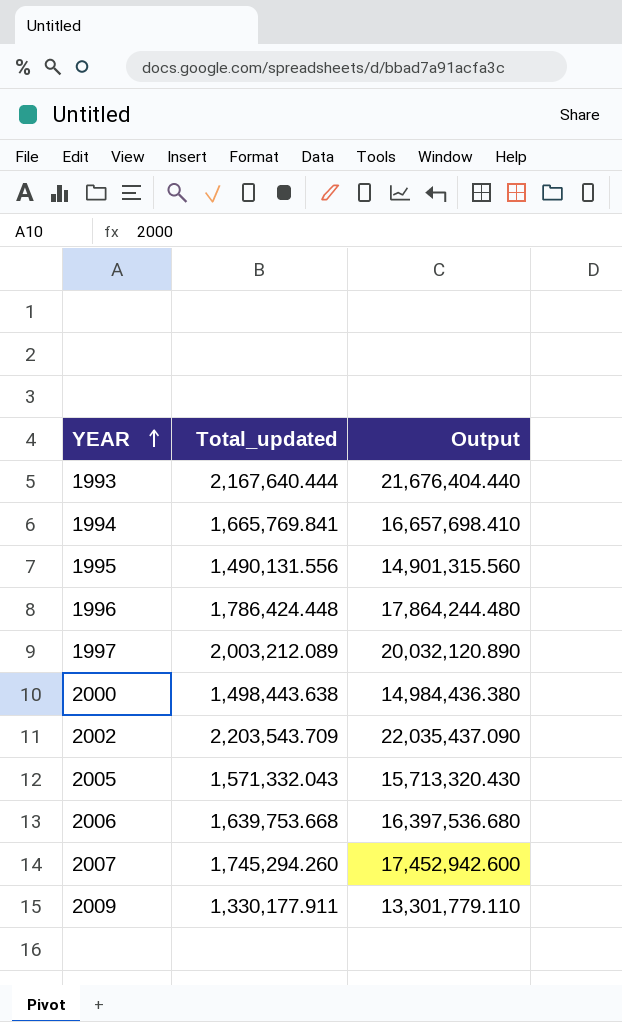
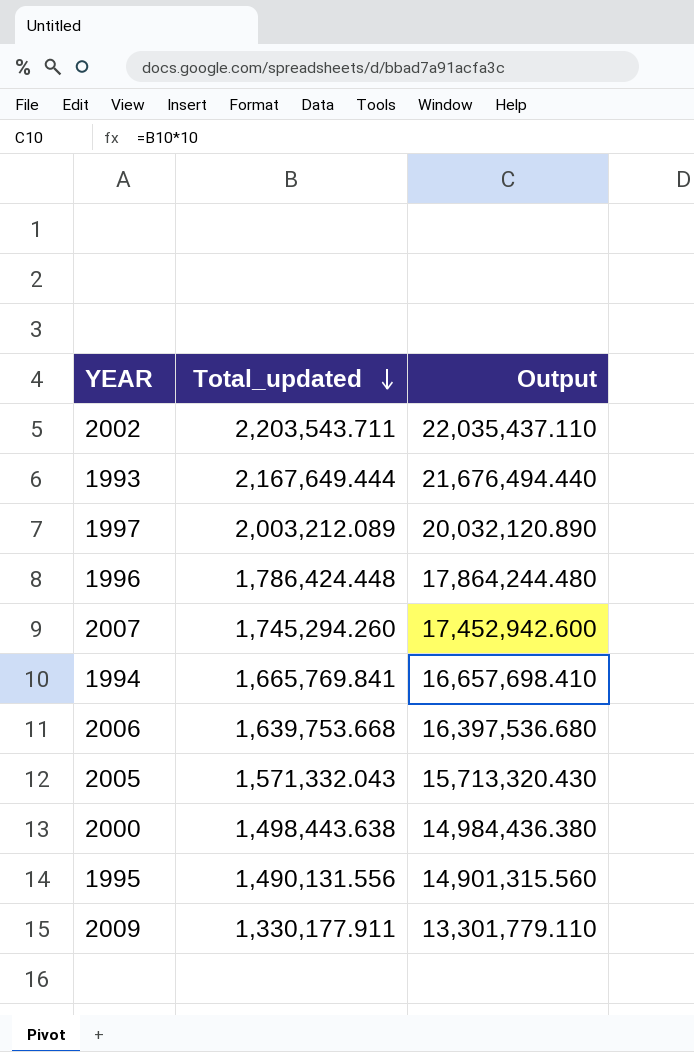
row order: YEAR ascending -> Total_updated descending
2002 | Total_updated: 2,203,543.709 -> 2,203,543.711
2002 | Output: 22,035,437.090 -> 22,035,437.110
1993 | Total_updated: 2,167,640.444 -> 2,167,649.444
1993 | Output: 21,676,404.440 -> 21,676,494.440

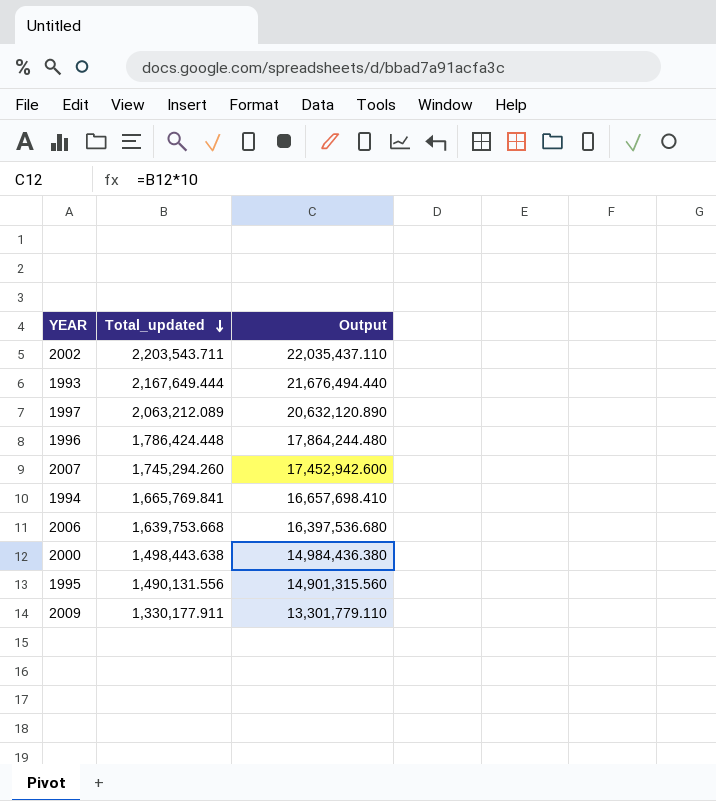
row 2005: 1,571,332.043 | 15,713,320.430 -> none
1997 | Total_updated: 2,003,212.089 -> 2,063,212.089
1997 | Output: 20,032,120.890 -> 20,632,120.890

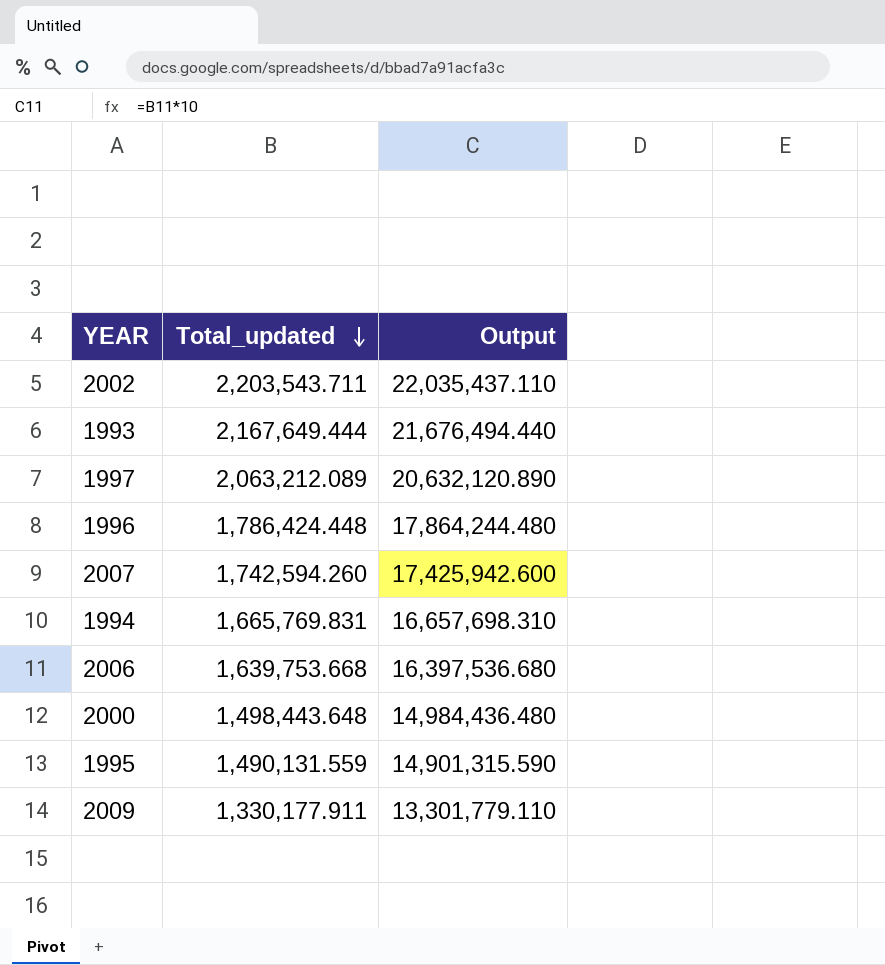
2007 | Total_updated: 1,745,294.260 -> 1,742,594.260
2007 | Output: 17,452,942.600 -> 17,425,942.600
1994 | Total_updated: 1,665,769.841 -> 1,665,769.831
1994 | Output: 16,657,698.410 -> 16,657,698.310
2000 | Total_updated: 1,498,443.638 -> 1,498,443.648
2000 | Output: 14,984,436.380 -> 14,984,436.480
1995 | Total_updated: 1,490,131.556 -> 1,490,131.559
1995 | Output: 14,901,315.560 -> 14,901,315.590

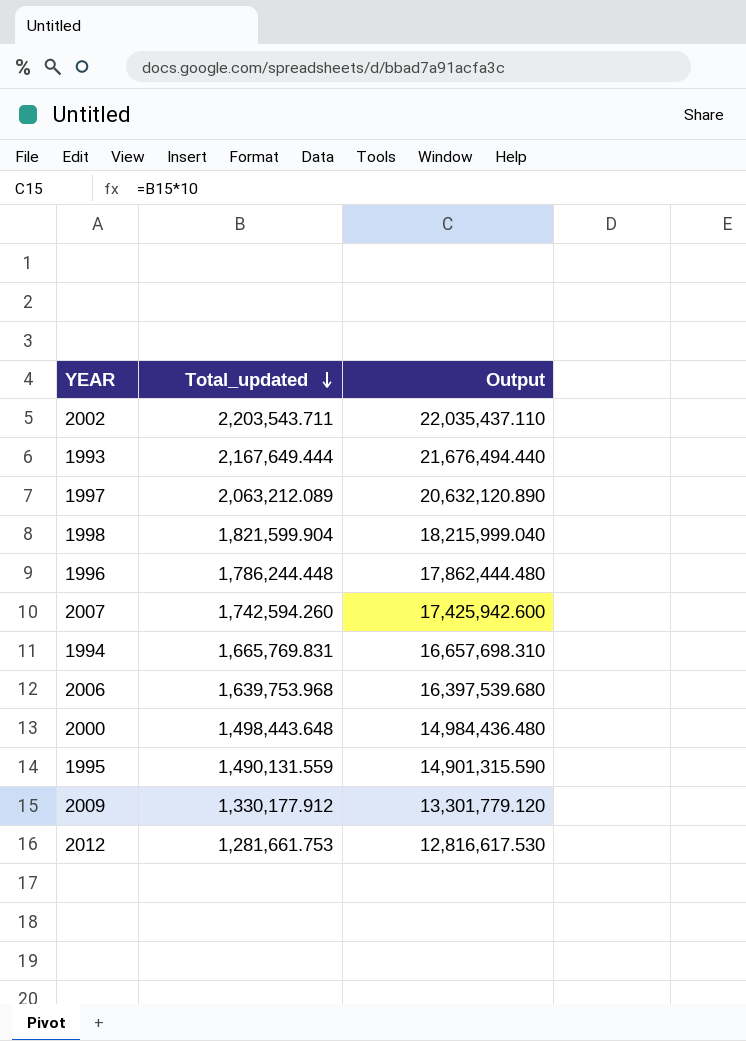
row 1998: none -> 1,821,599.904 | 18,215,999.040
1996 | Total_updated: 1,786,424.448 -> 1,786,244.448
1996 | Output: 17,864,244.480 -> 17,862,444.480
2006 | Total_updated: 1,639,753.668 -> 1,639,753.968
2006 | Output: 16,397,536.680 -> 16,397,539.680
2009 | Total_updated: 1,330,177.911 -> 1,330,177.912
2009 | Output: 13,301,779.110 -> 13,301,779.120
row 2012: none -> 1,281,661.753 | 12,816,617.530

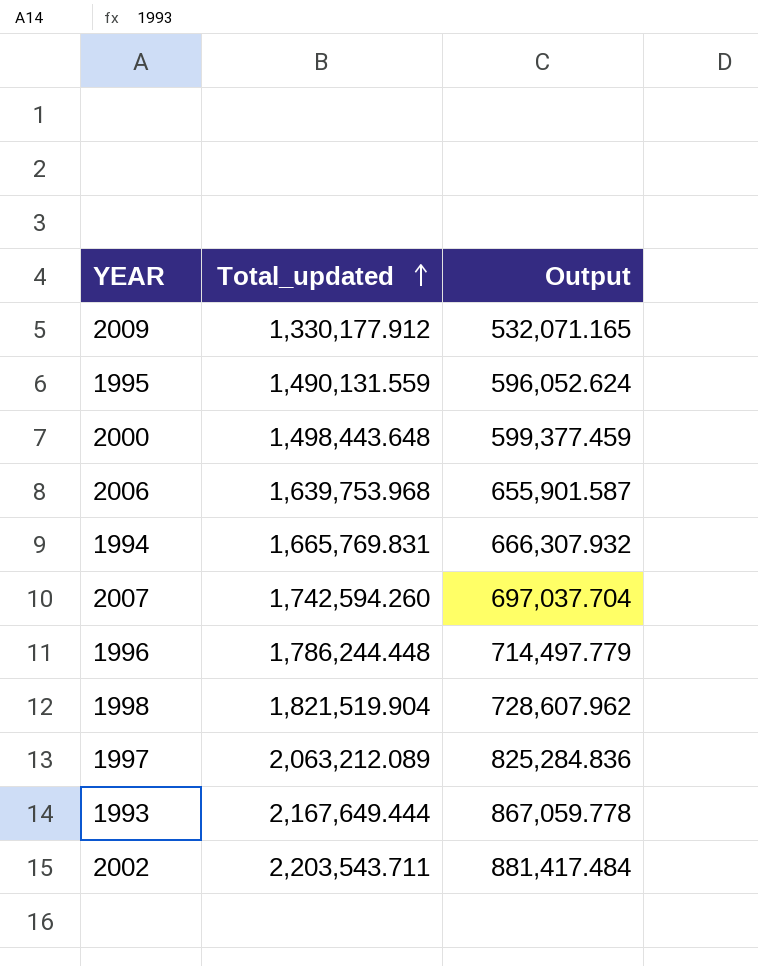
row order: Total_updated descending -> Total_updated ascending
column Output | formula: [Total_updated] * 10 -> [Total_updated] * 0.4
row 2012: 1,281,661.753 | 12,816,617.530 -> none
1998 | Total_updated: 1,821,599.904 -> 1,821,519.904

